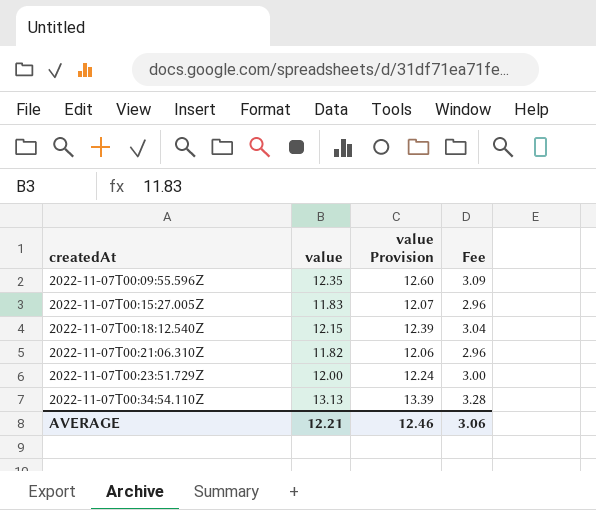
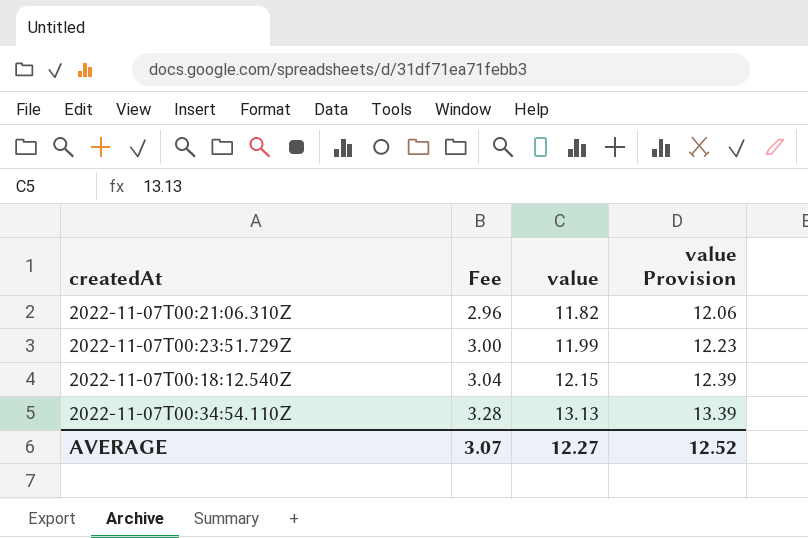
row order: createdAt ascending -> Fee ascending
column Fee | position: 4 -> 2
row 2022-11-07T00:09:55.596Z: 12.35 | 12.60 | 3.09 -> none
row 2022-11-07T00:15:27.005Z: 11.83 | 12.07 | 2.96 -> none
2022-11-07T00:23:51.729Z | value: 12.00 -> 11.99
2022-11-07T00:23:51.729Z | value Provision: 12.24 -> 12.23
AVERAGE | Fee: 3.06 -> 3.07
AVERAGE | value: 12.21 -> 12.27
AVERAGE | value Provision: 12.46 -> 12.52

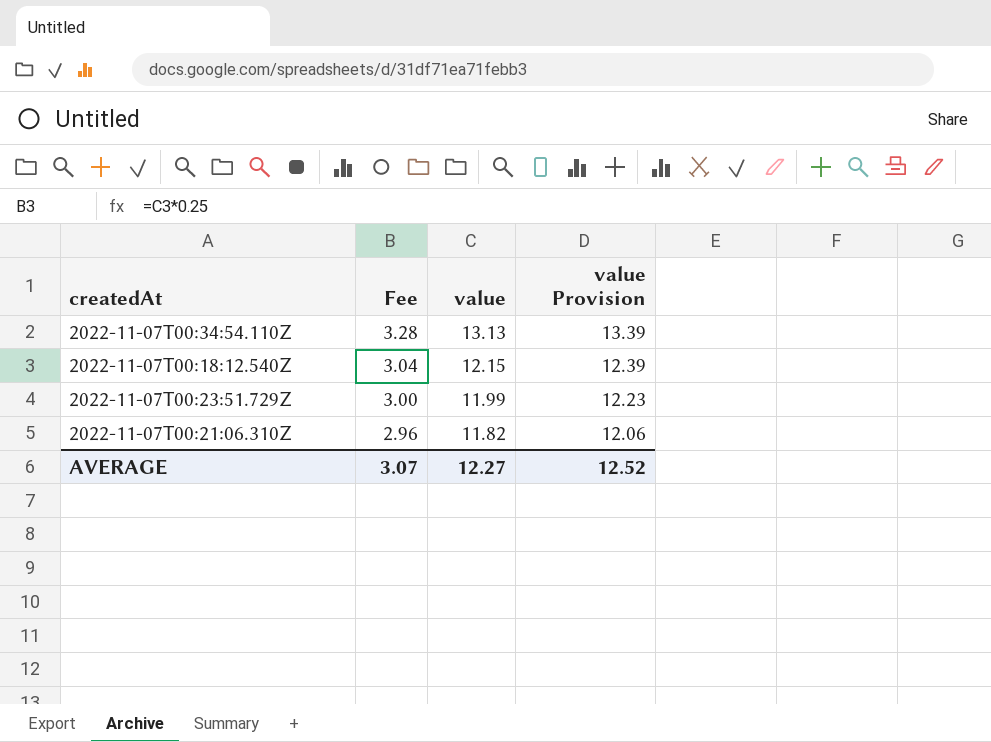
row order: Fee ascending -> Fee descending

